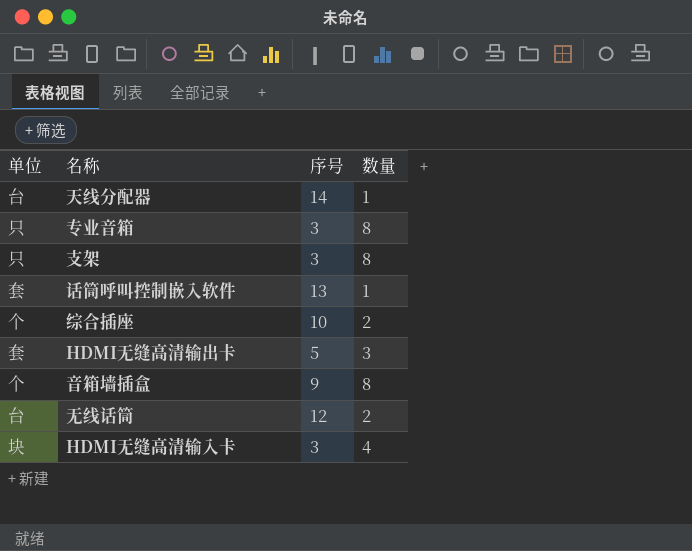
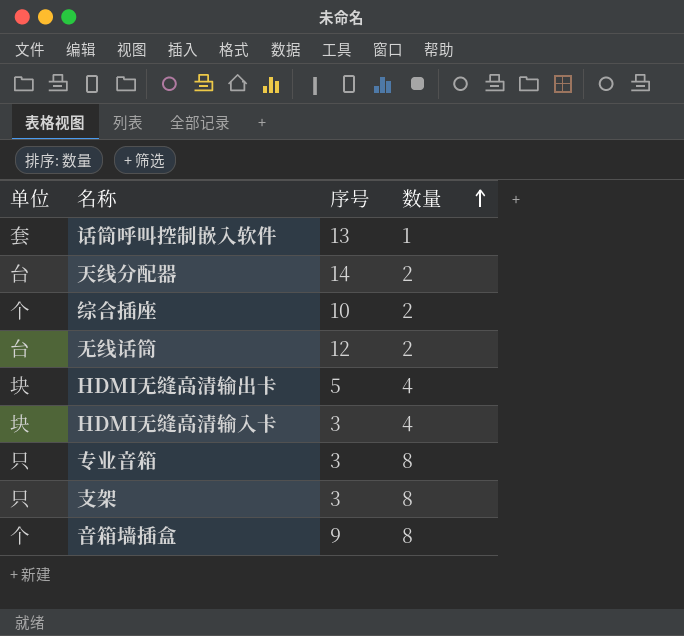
row order: none -> 数量 ascending
天线分配器 | 数量: 1 -> 2
HDMI无缝高清输出卡 | 单位: 套 -> 块
HDMI无缝高清输出卡 | 数量: 3 -> 4

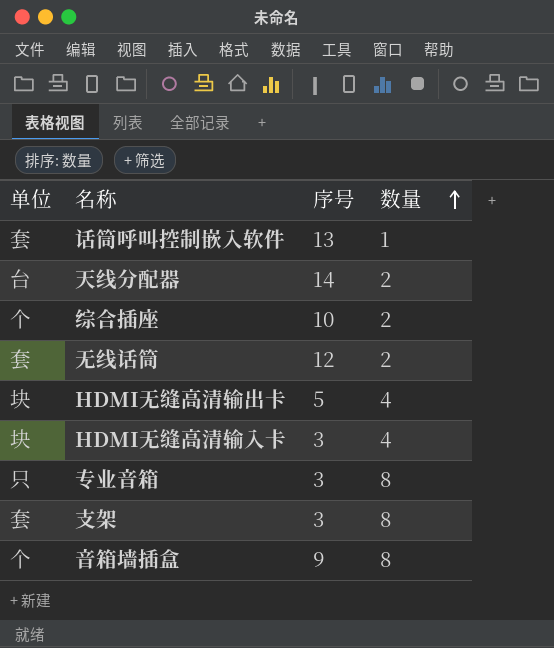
无线话筒 | 单位: 台 -> 套
支架 | 单位: 只 -> 套

